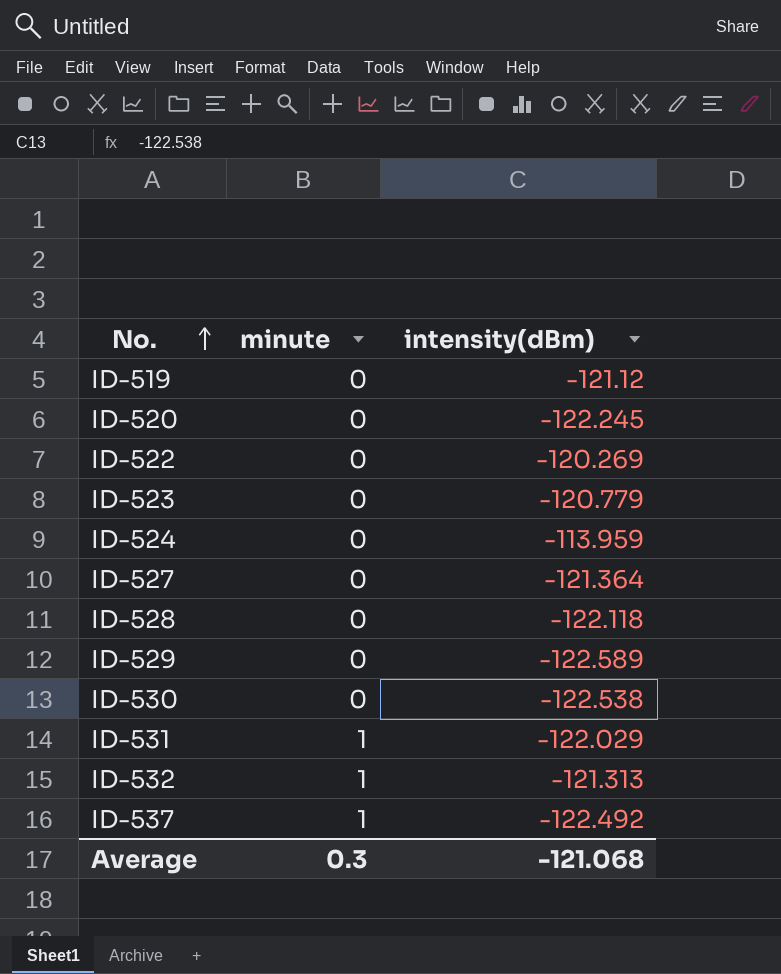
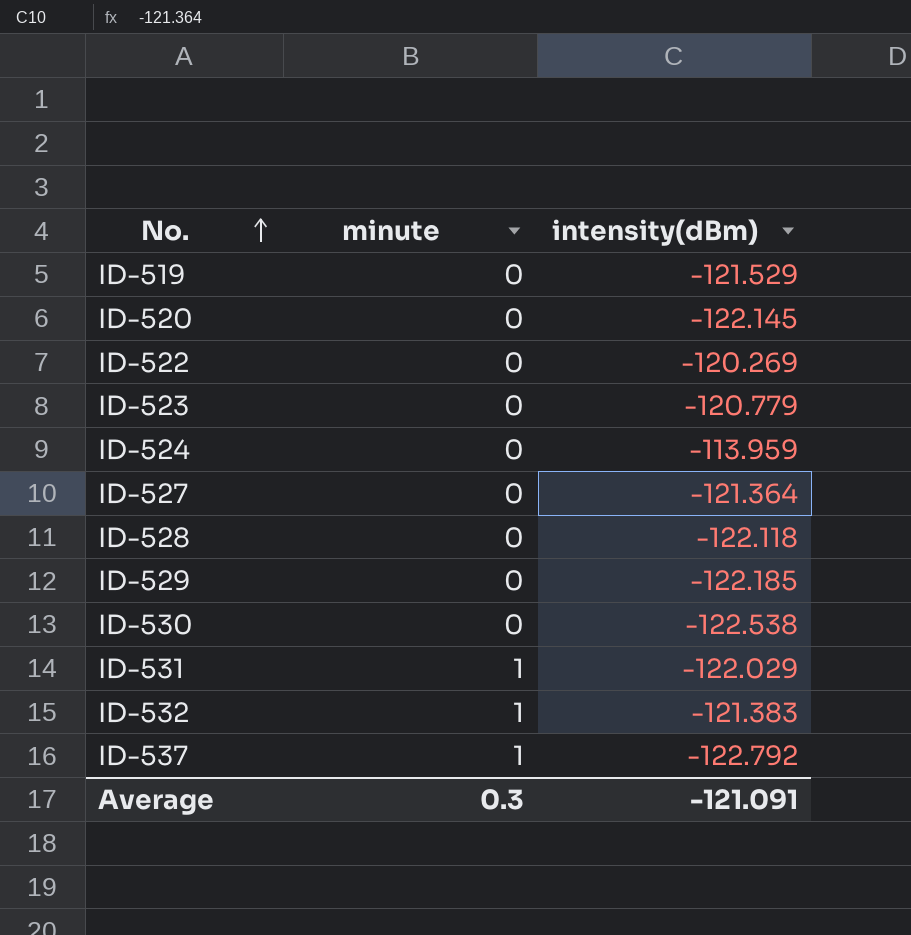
ID-519 | intensity(dBm): -121.12 -> -121.529
ID-520 | intensity(dBm): -122.245 -> -122.145
ID-529 | intensity(dBm): -122.589 -> -122.185
ID-532 | intensity(dBm): -121.313 -> -121.383
ID-537 | intensity(dBm): -122.492 -> -122.792
Average | intensity(dBm): -121.068 -> -121.091

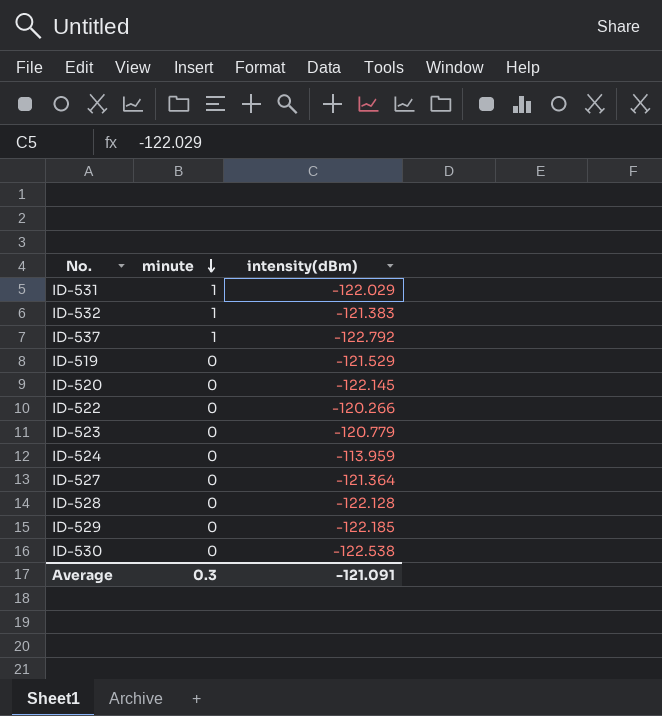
row order: No. ascending -> minute descending
ID-522 | intensity(dBm): -120.269 -> -120.266
ID-528 | intensity(dBm): -122.118 -> -122.128

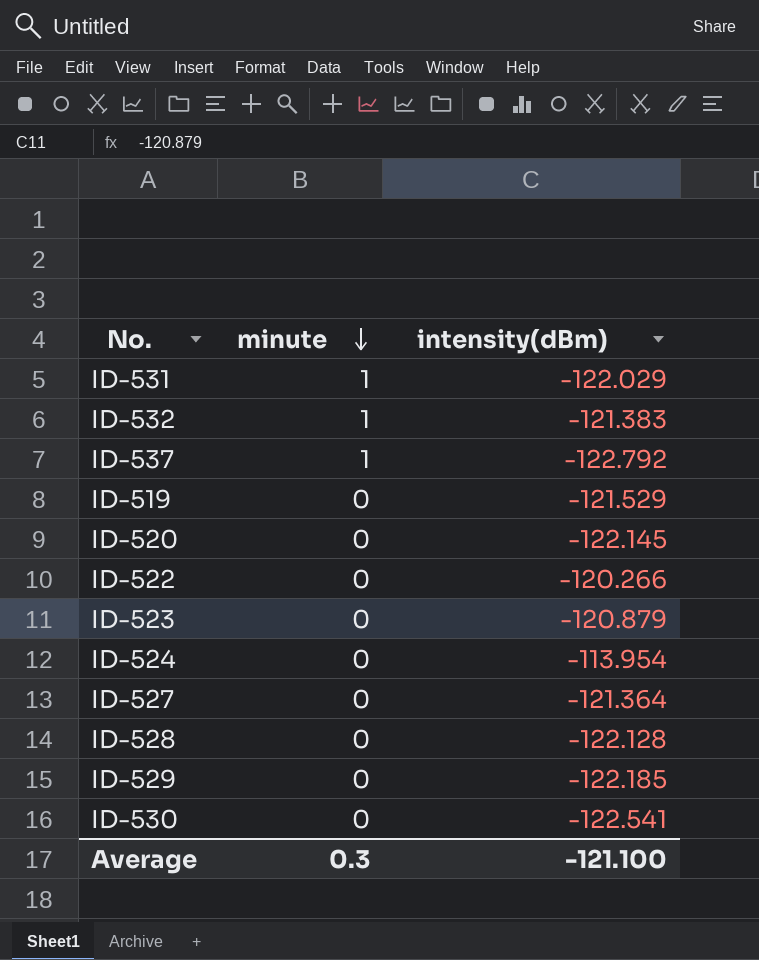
ID-523 | intensity(dBm): -120.779 -> -120.879
ID-524 | intensity(dBm): -113.959 -> -113.954
ID-530 | intensity(dBm): -122.538 -> -122.541
Average | intensity(dBm): -121.091 -> -121.100

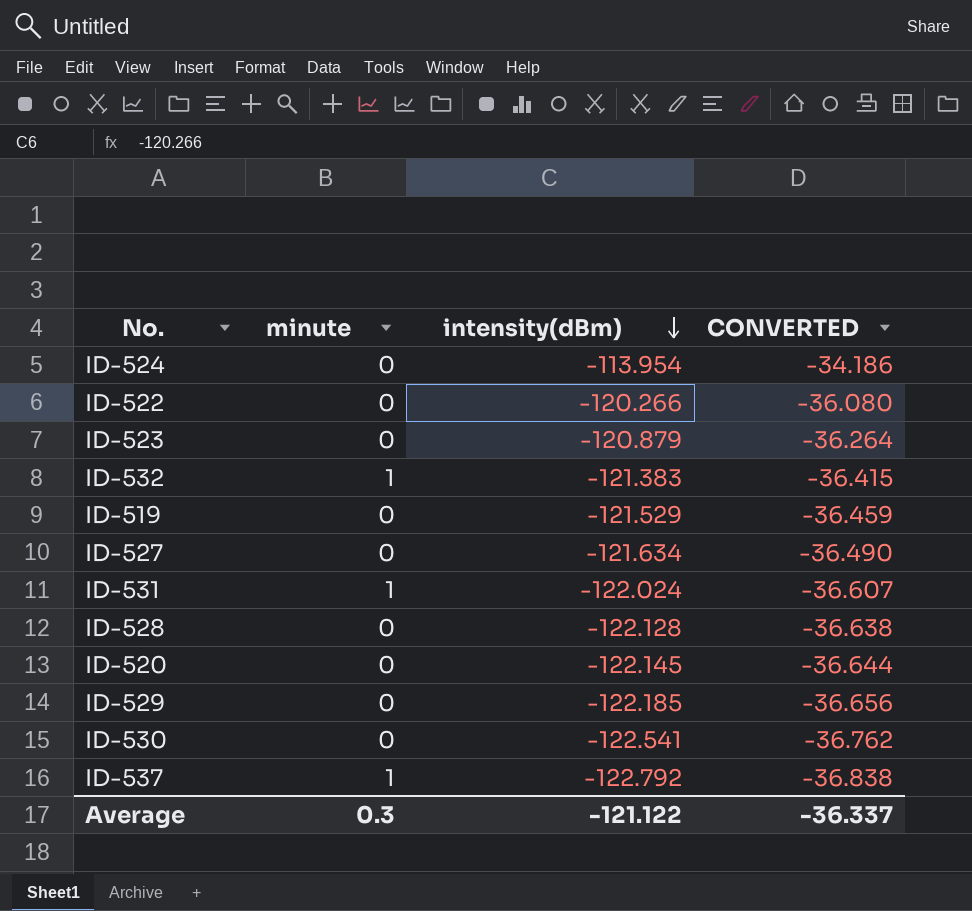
row order: minute descending -> intensity(dBm) descending
column CONVERTED | formula: none -> [intensity(dBm)] * 0.3
ID-527 | intensity(dBm): -121.364 -> -121.634
ID-531 | intensity(dBm): -122.029 -> -122.024
Average | intensity(dBm): -121.100 -> -121.122

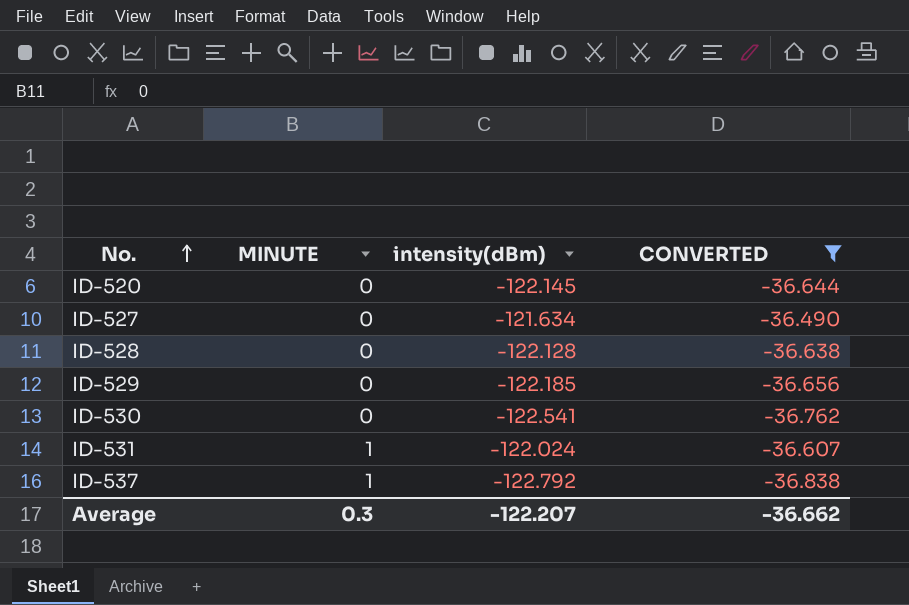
filter: none -> CONVERTED <= -36.490
row order: intensity(dBm) descending -> No. ascending
column name: minute -> MINUTE
Average | intensity(dBm): -121.122 -> -122.207
Average | CONVERTED: -36.337 -> -36.662

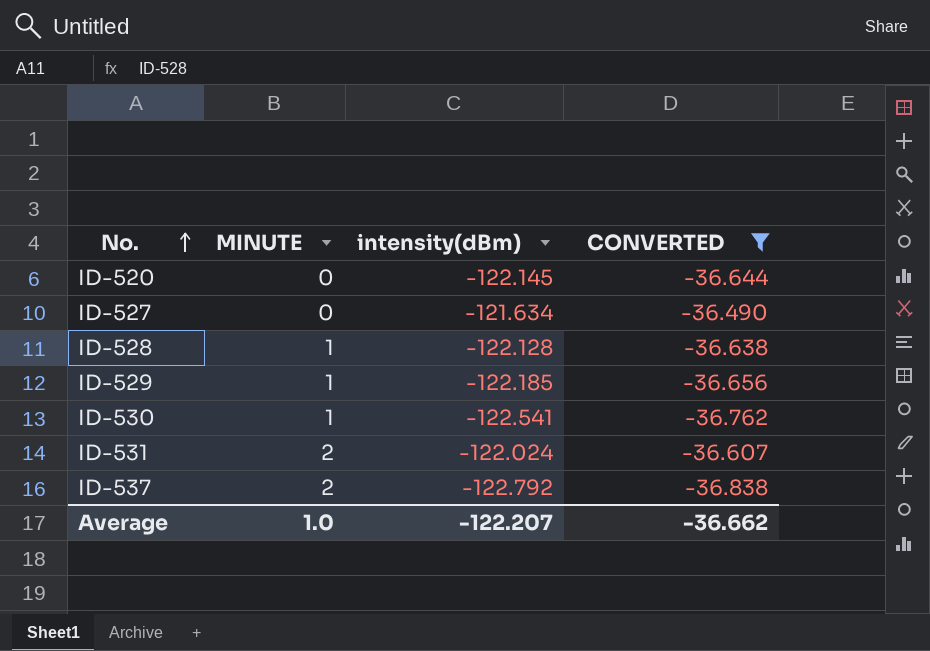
ID-528 | MINUTE: 0 -> 1
ID-529 | MINUTE: 0 -> 1
ID-530 | MINUTE: 0 -> 1
ID-531 | MINUTE: 1 -> 2
ID-537 | MINUTE: 1 -> 2
Average | MINUTE: 0.3 -> 1.0

